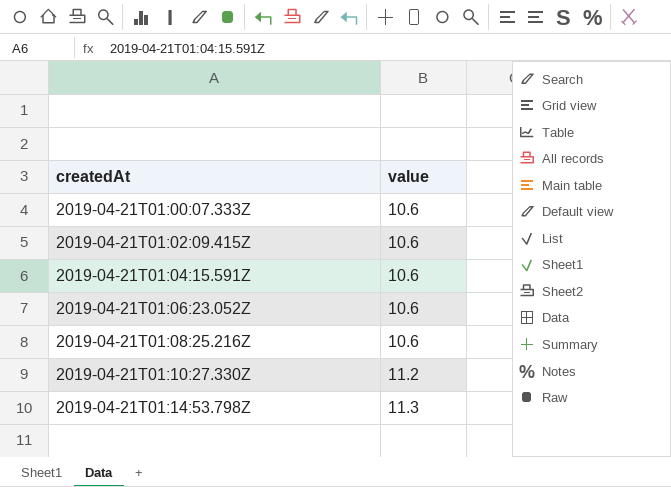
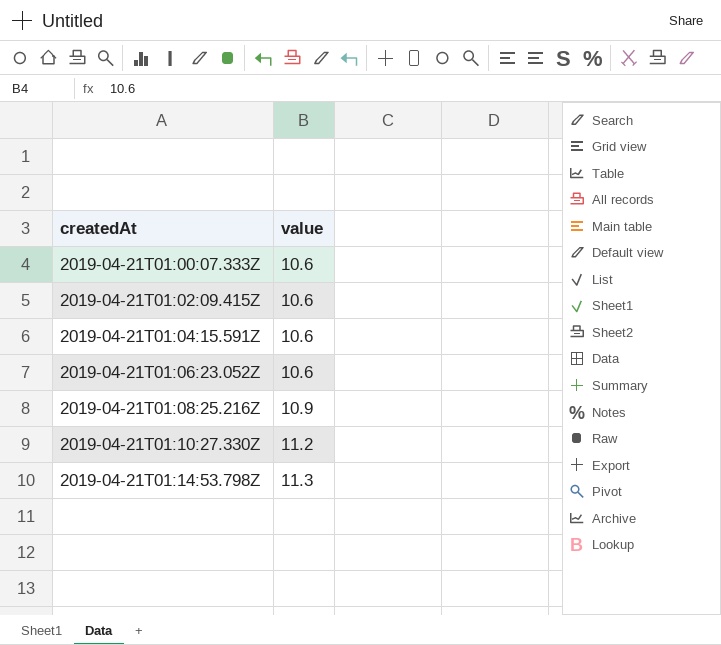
2019-04-21T01:08:25.216Z | value: 10.6 -> 10.9

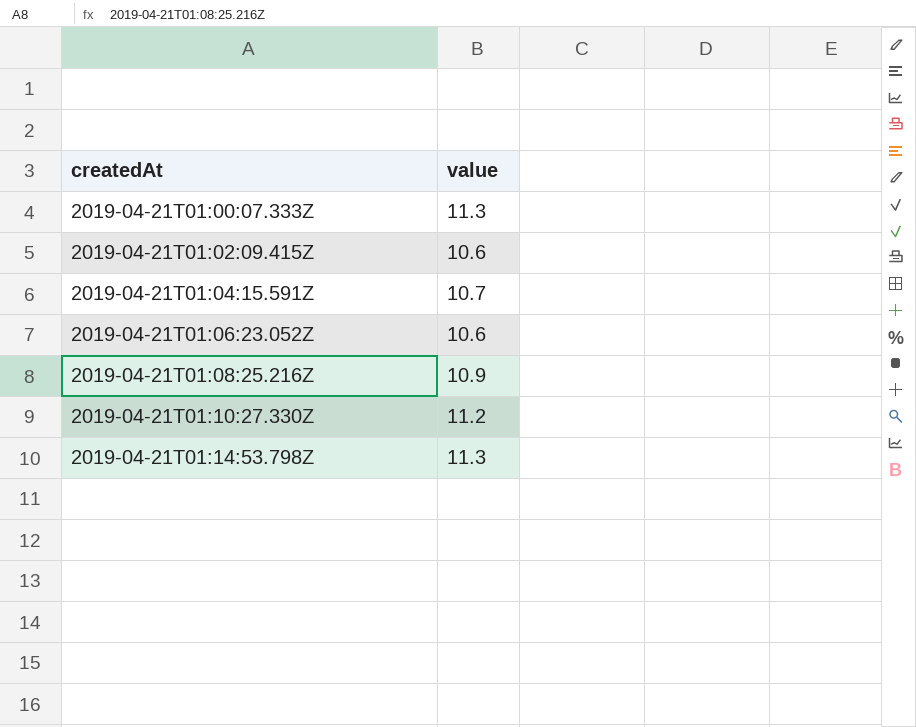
2019-04-21T01:00:07.333Z | value: 10.6 -> 11.3
2019-04-21T01:04:15.591Z | value: 10.6 -> 10.7

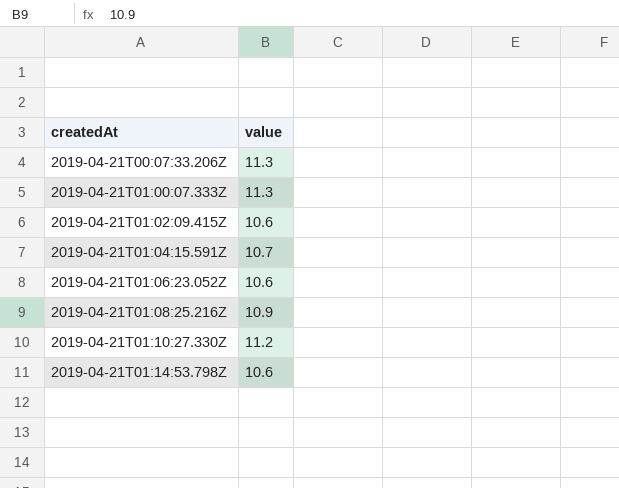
row 2019-04-21T00:07:33.206Z: none -> 11.3
2019-04-21T01:14:53.798Z | value: 11.3 -> 10.6

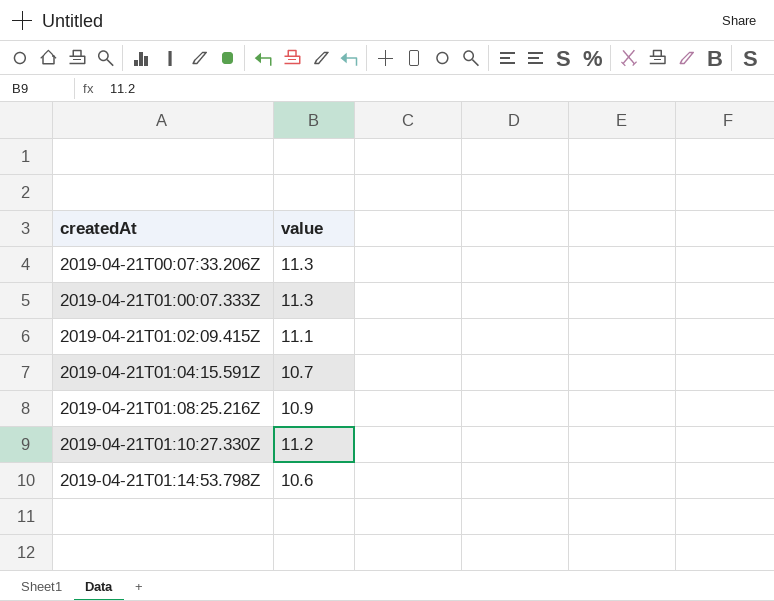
row 2019-04-21T01:06:23.052Z: 10.6 -> none
2019-04-21T01:02:09.415Z | value: 10.6 -> 11.1

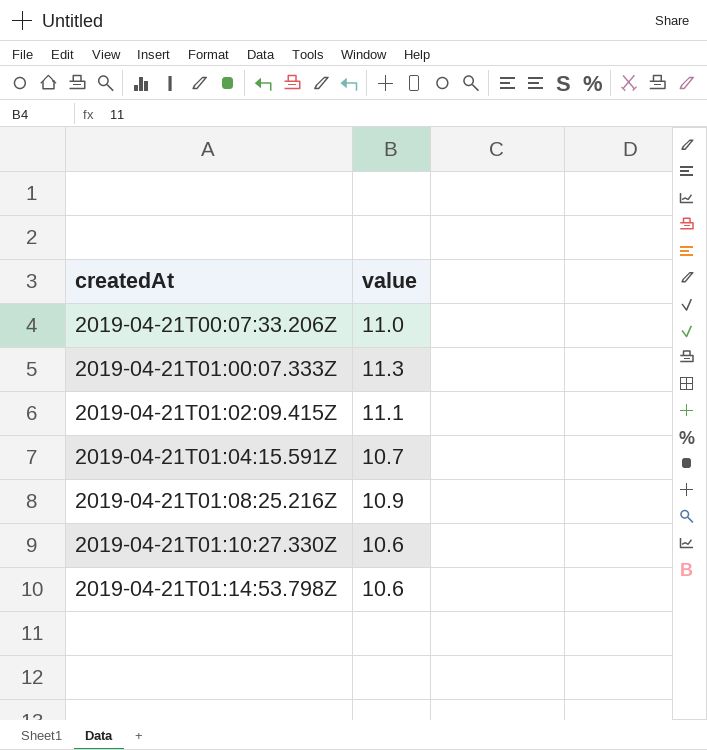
2019-04-21T00:07:33.206Z | value: 11.3 -> 11.0
2019-04-21T01:10:27.330Z | value: 11.2 -> 10.6

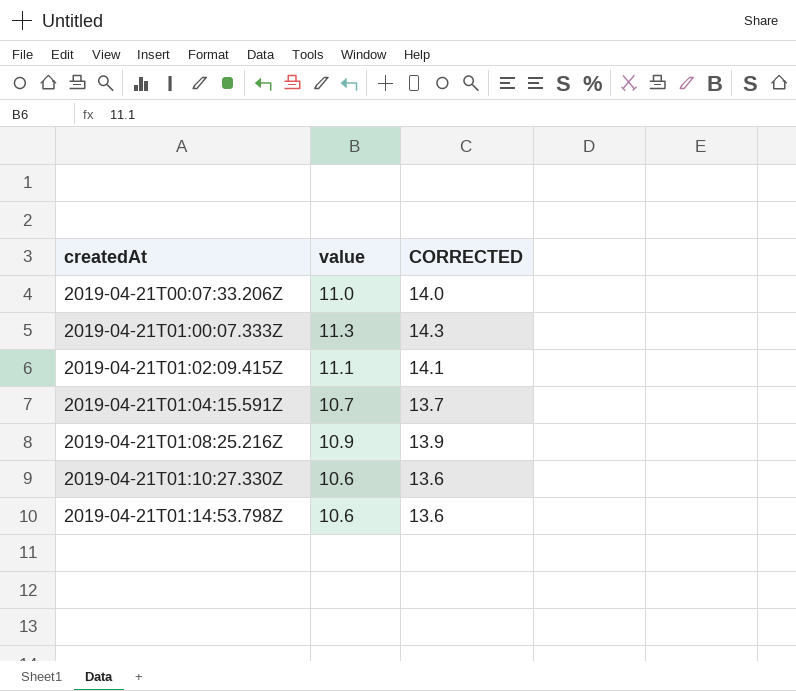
column CORRECTED | formula: none -> [value] + 3

